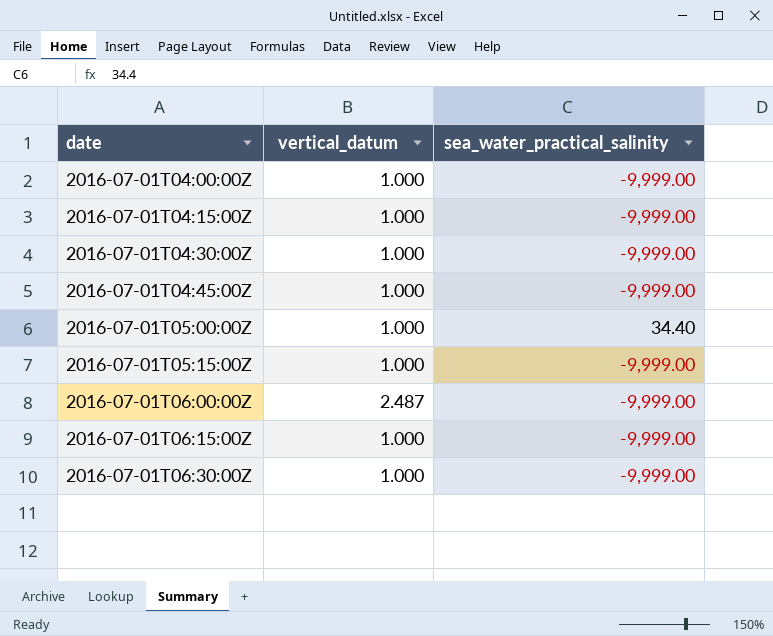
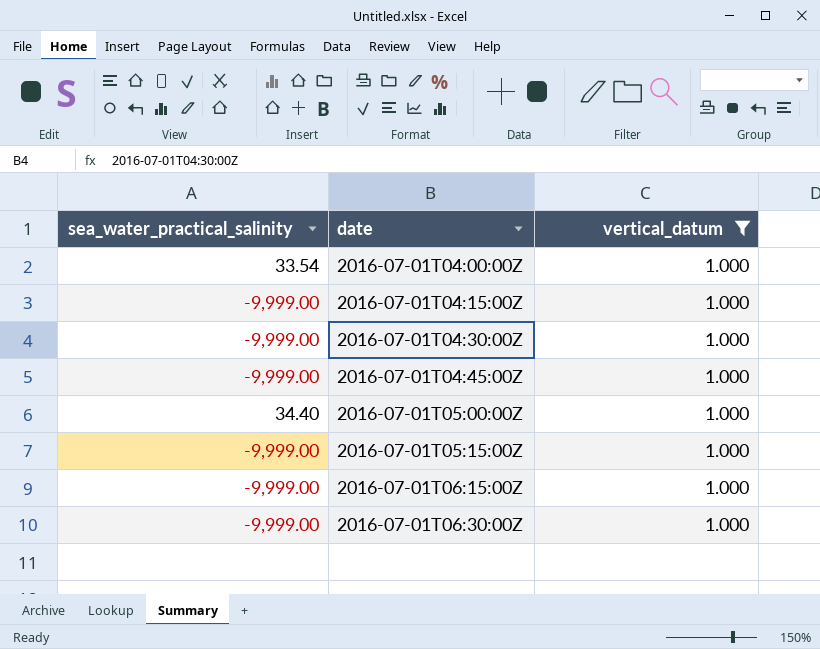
filter: none -> vertical_datum = 1.000
column sea_water_practical_salinity | position: 3 -> 1
2016-07-01T04:00:00Z | sea_water_practical_salinity: -9,999.00 -> 33.54

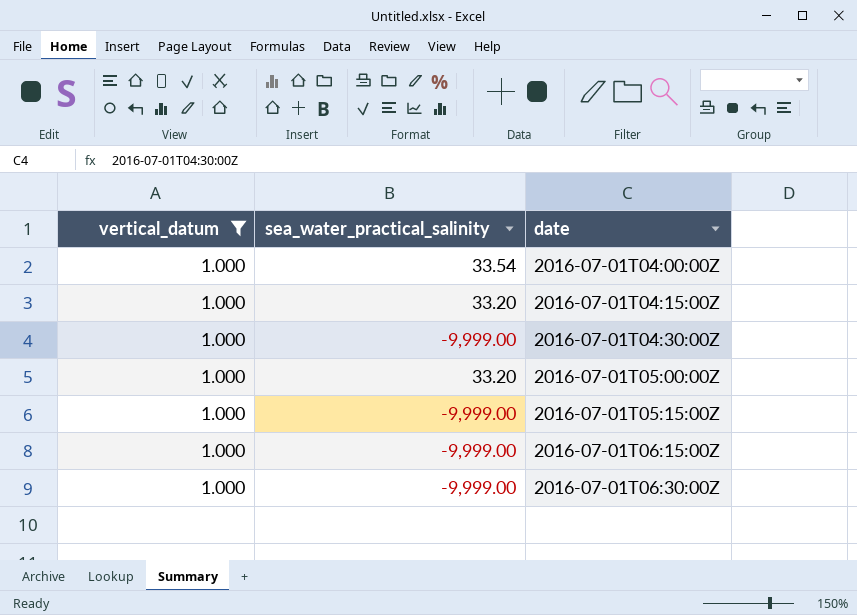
column vertical_datum | position: 3 -> 1
row 2016-07-01T04:45:00Z: -9,999.00 | 1.000 -> none
2016-07-01T04:15:00Z | sea_water_practical_salinity: -9,999.00 -> 33.20
2016-07-01T05:00:00Z | sea_water_practical_salinity: 34.40 -> 33.20

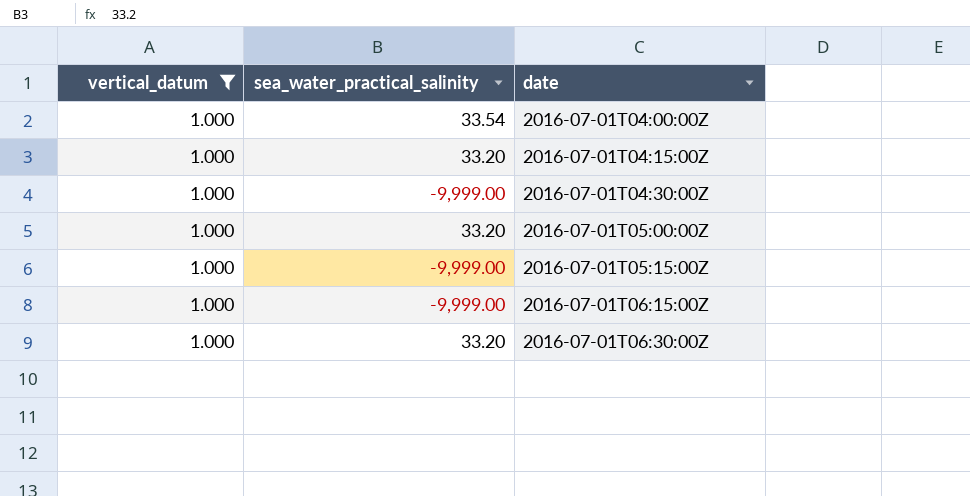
2016-07-01T06:30:00Z | sea_water_practical_salinity: -9,999.00 -> 33.20

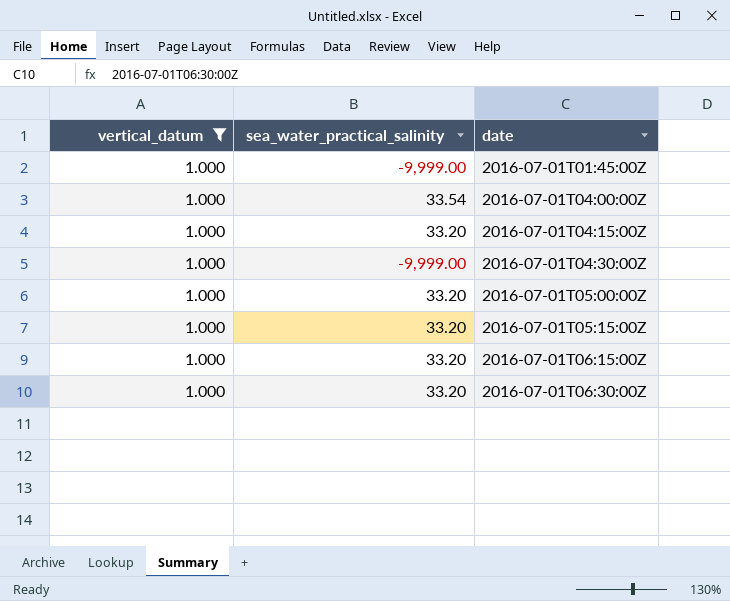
row 2016-07-01T01:45:00Z: none -> 1.000 | -9,999.00
2016-07-01T05:15:00Z | sea_water_practical_salinity: -9,999.00 -> 33.20
2016-07-01T06:15:00Z | sea_water_practical_salinity: -9,999.00 -> 33.20

